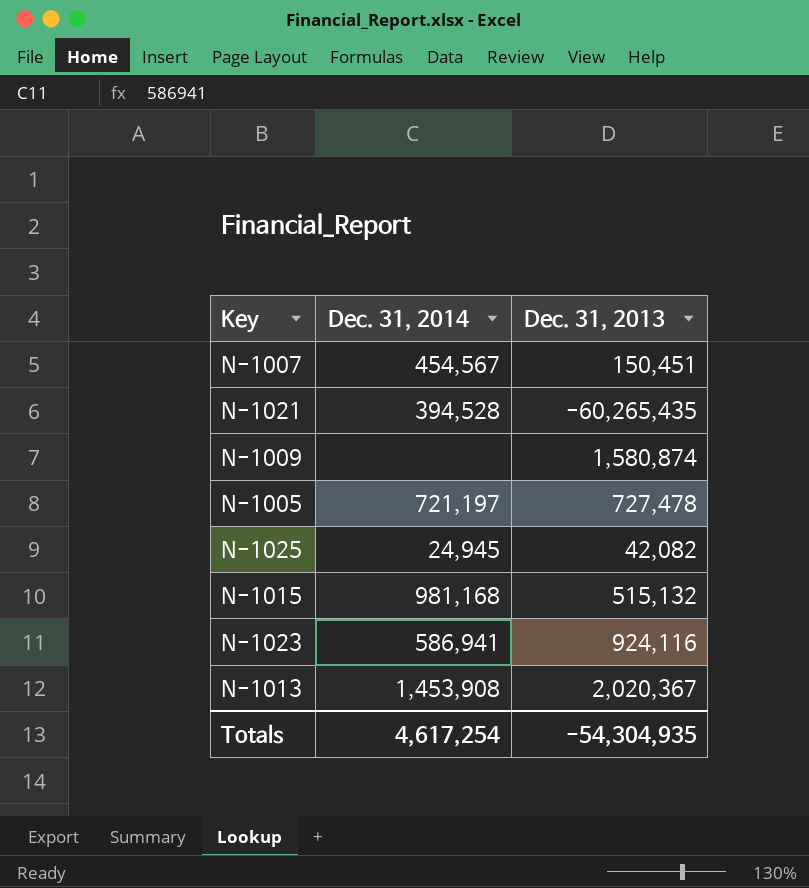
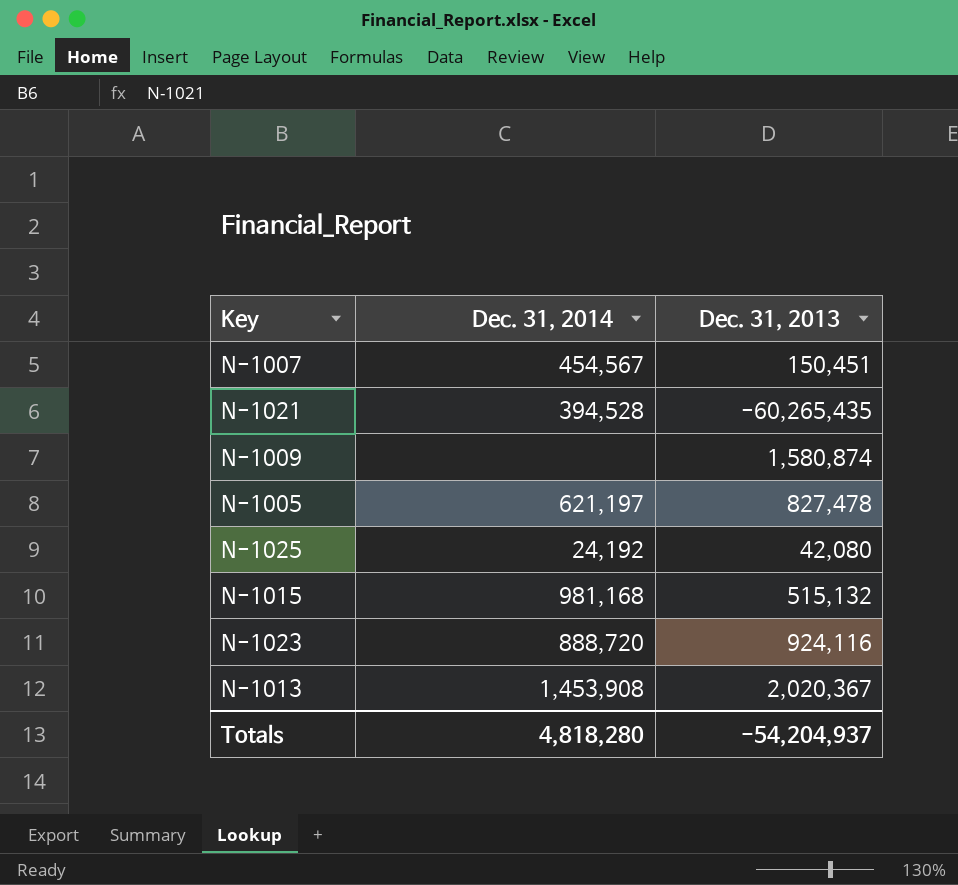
N-1005 | Dec. 31, 2014: 721,197 -> 621,197
N-1005 | Dec. 31, 2013: 727,478 -> 827,478
N-1025 | Dec. 31, 2014: 24,945 -> 24,192
N-1025 | Dec. 31, 2013: 42,082 -> 42,080
N-1023 | Dec. 31, 2014: 586,941 -> 888,720
Totals | Dec. 31, 2014: 4,617,254 -> 4,818,280
Totals | Dec. 31, 2013: -54,304,935 -> -54,204,937

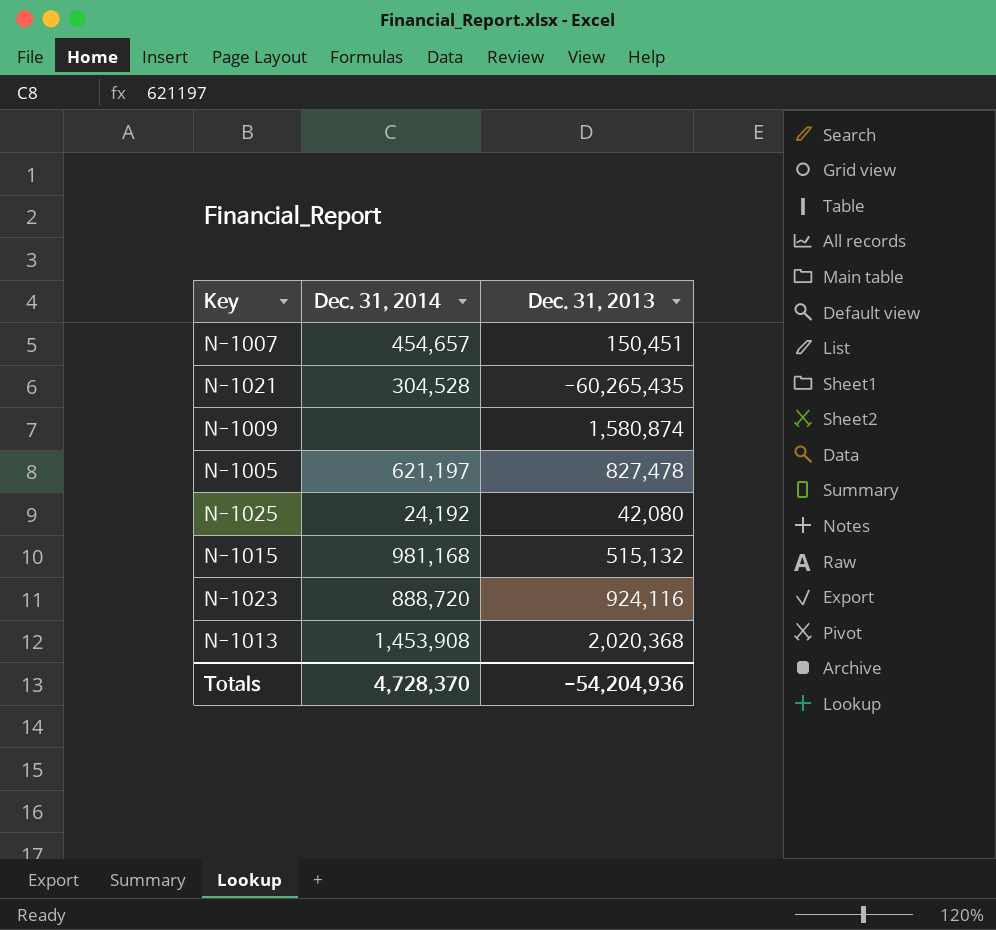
N-1007 | Dec. 31, 2014: 454,567 -> 454,657
N-1021 | Dec. 31, 2014: 394,528 -> 304,528
N-1013 | Dec. 31, 2013: 2,020,367 -> 2,020,368
Totals | Dec. 31, 2014: 4,818,280 -> 4,728,370
Totals | Dec. 31, 2013: -54,204,937 -> -54,204,936

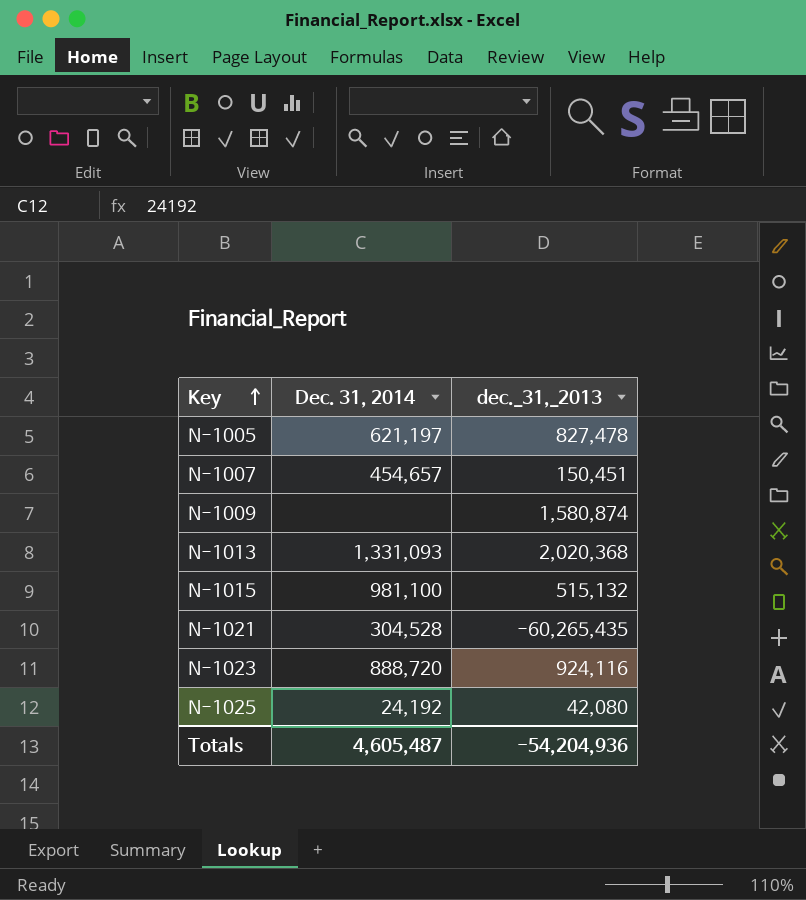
row order: none -> Key ascending
column name: Dec. 31, 2013 -> dec._31,_2013
N-1013 | Dec. 31, 2014: 1,453,908 -> 1,331,093
N-1015 | Dec. 31, 2014: 981,168 -> 981,100
Totals | Dec. 31, 2014: 4,728,370 -> 4,605,487

